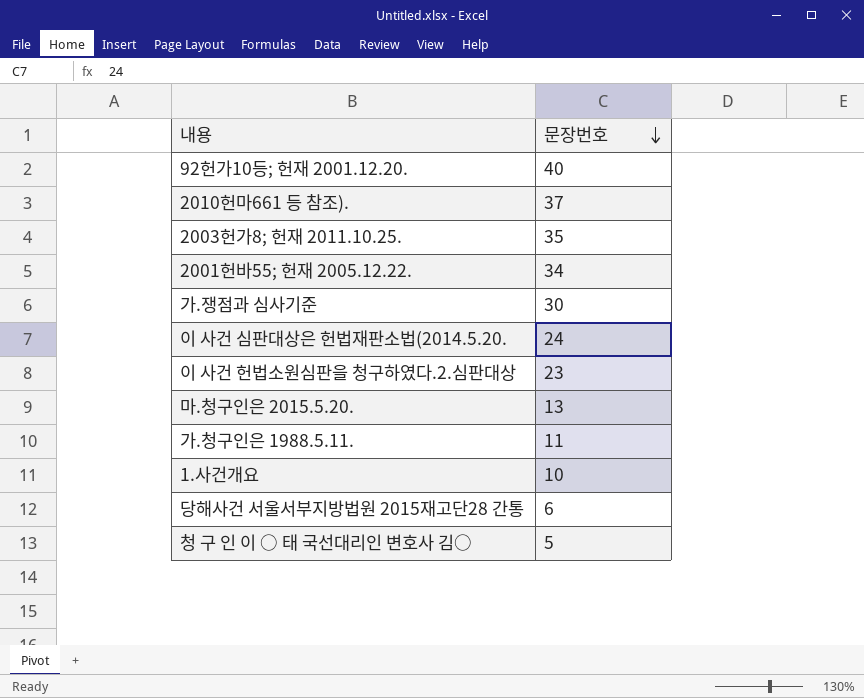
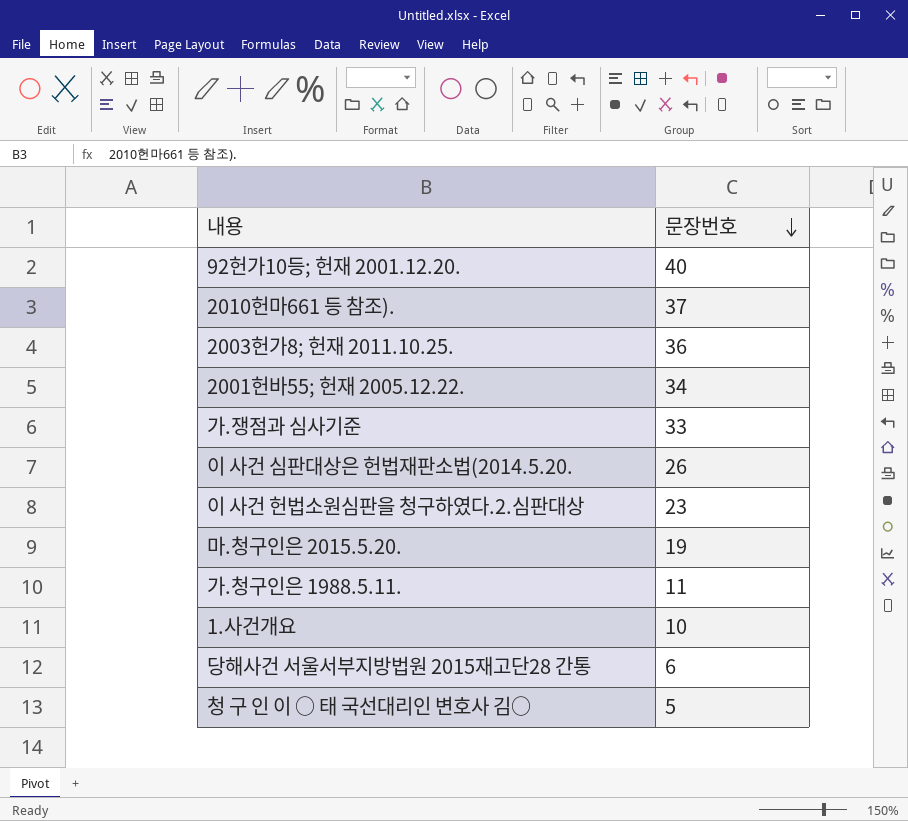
2003헌가8; 헌재 2011.10.25. | 문장번호: 35 -> 36
가.쟁점과 심사기준 | 문장번호: 30 -> 33
이 사건 심판대상은 헌법재판소법(2014.5.20. | 문장번호: 24 -> 26
마.청구인은 2015.5.20. | 문장번호: 13 -> 19

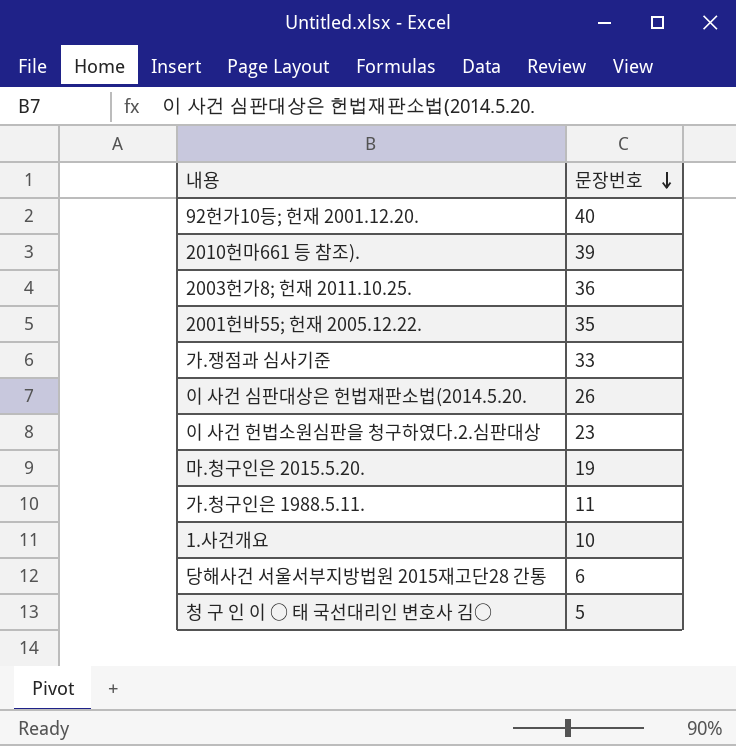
2010헌마661 등 참조). | 문장번호: 37 -> 39
2001헌바55; 헌재 2005.12.22. | 문장번호: 34 -> 35

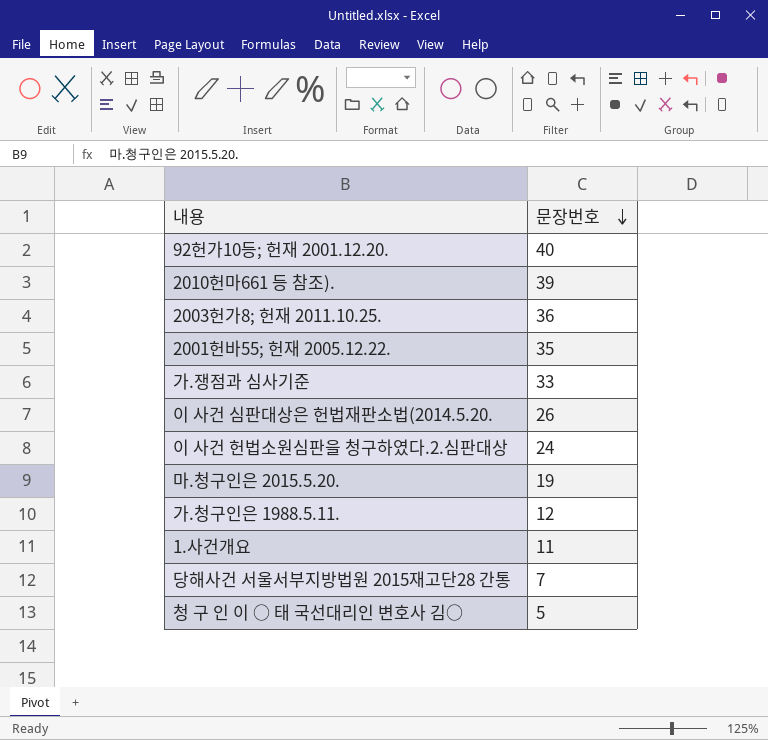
이 사건 헌법소원심판을 청구하였다.2.심판대상 | 문장번호: 23 -> 24
가.청구인은 1988.5.11. | 문장번호: 11 -> 12
1.사건개요 | 문장번호: 10 -> 11
당해사건 서울서부지방법원 2015재고단28 간통 | 문장번호: 6 -> 7

